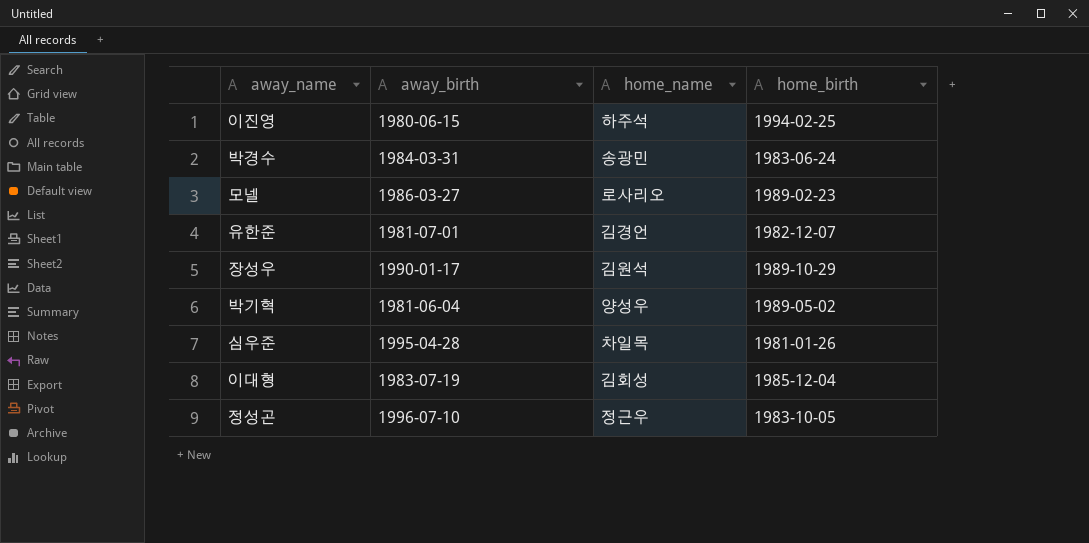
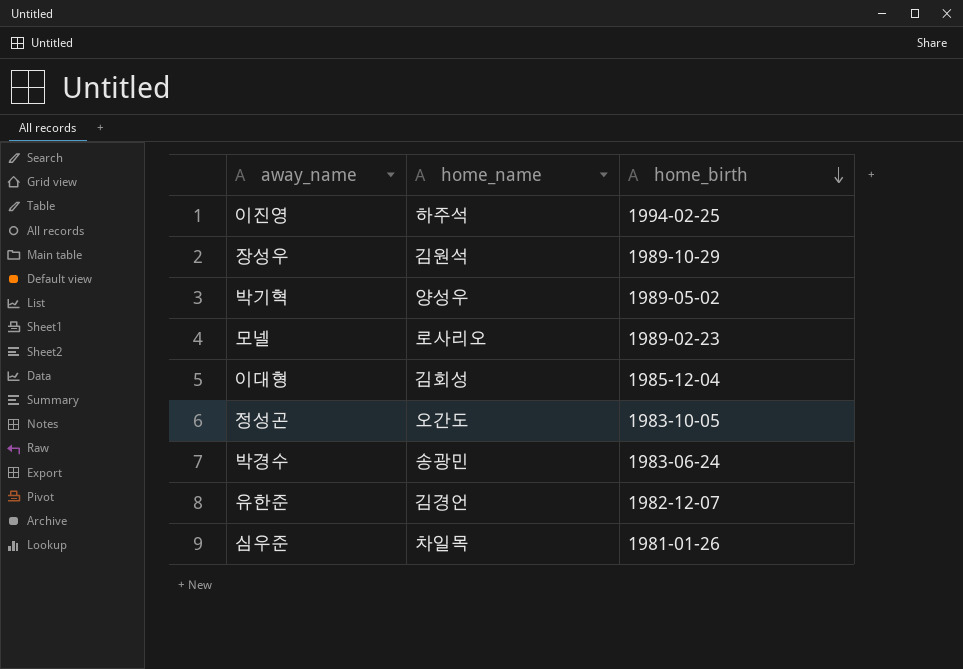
row order: none -> home_birth descending
column away_birth | position: 2 -> none
정성곤 | home_name: 정근우 -> 오간도

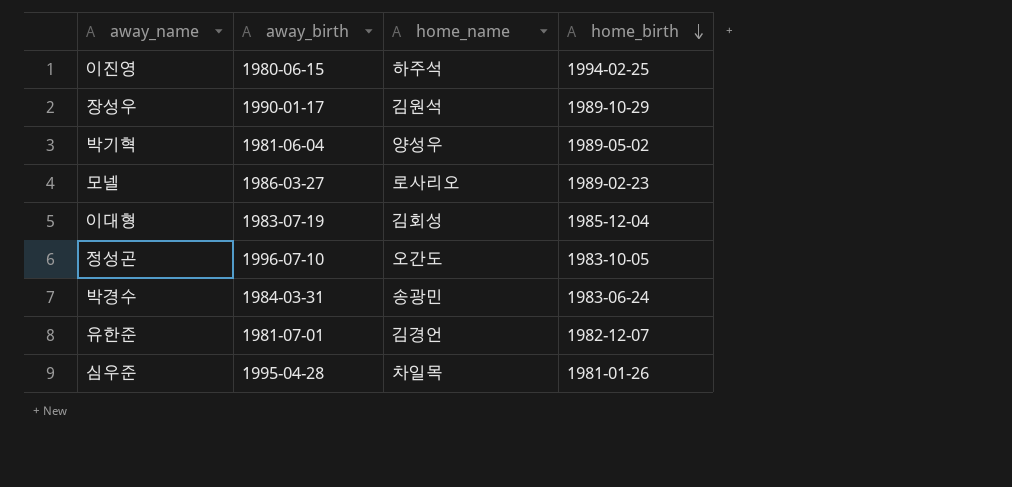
column away_birth | position: none -> 2

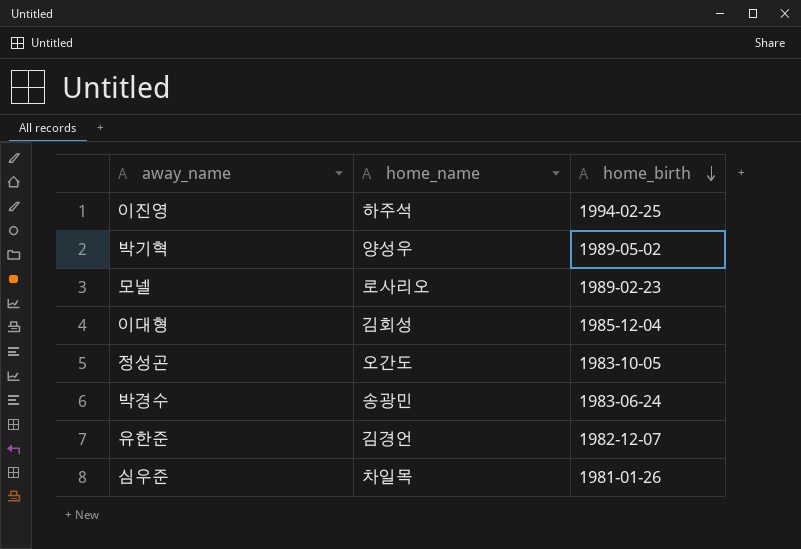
column away_birth | position: 2 -> none
row 장성우: 1990-01-17 | 김원석 | 1989-10-29 -> none

